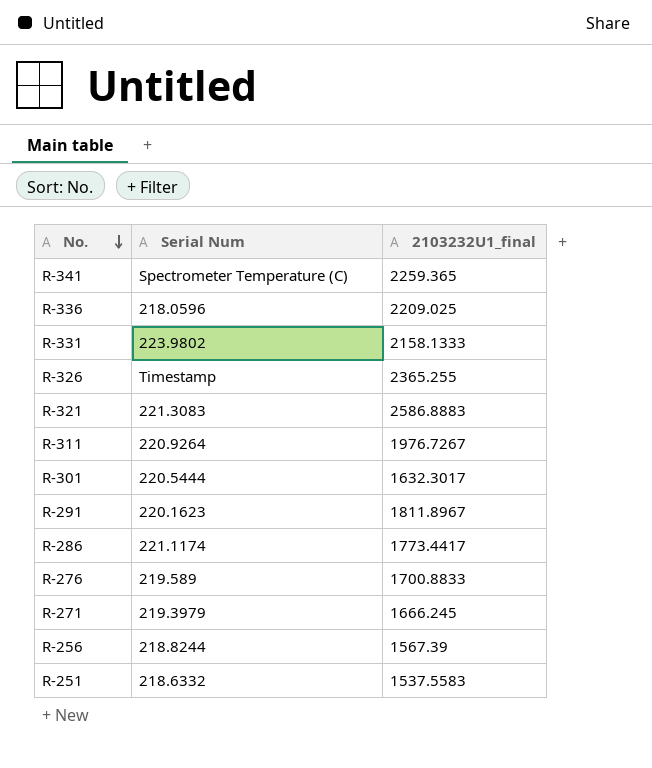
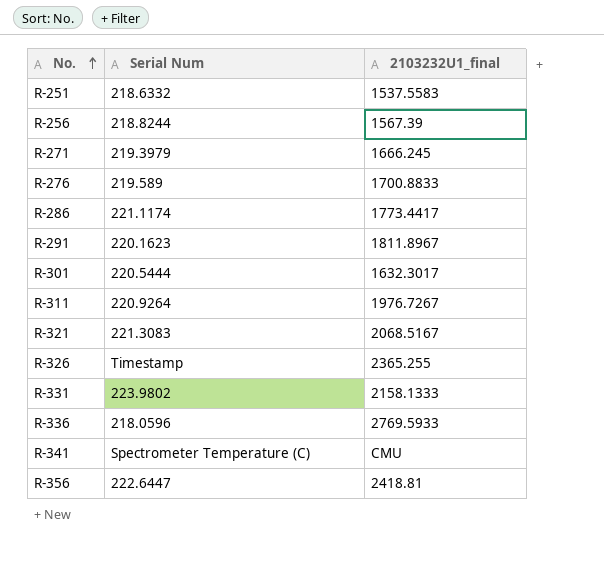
row order: No. descending -> No. ascending
R-321 | 2103232U1_final: 2586.8883 -> 2068.5167
R-336 | 2103232U1_final: 2209.025 -> 2769.5933
R-341 | 2103232U1_final: 2259.365 -> CMU
row R-356: none -> 222.6447 | 2418.81

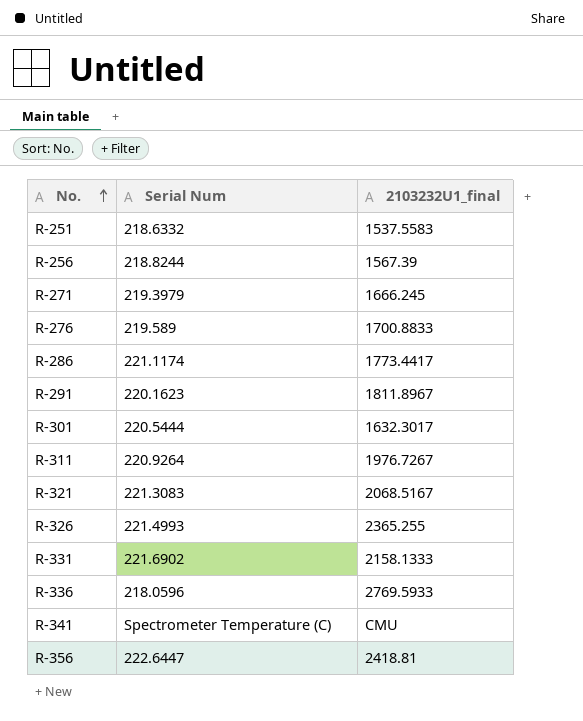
R-326 | Serial Num: Timestamp -> 221.4993
R-331 | Serial Num: 223.9802 -> 221.6902

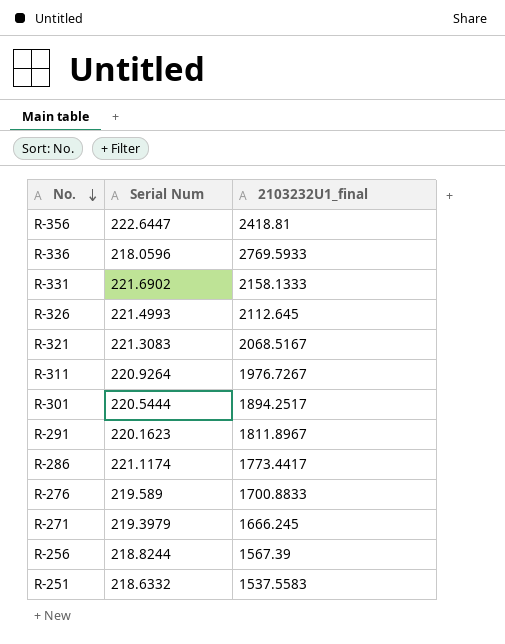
row order: No. ascending -> No. descending
row R-341: Spectrometer Temperature (C) | CMU -> none
R-326 | 2103232U1_final: 2365.255 -> 2112.645
R-301 | 2103232U1_final: 1632.3017 -> 1894.2517

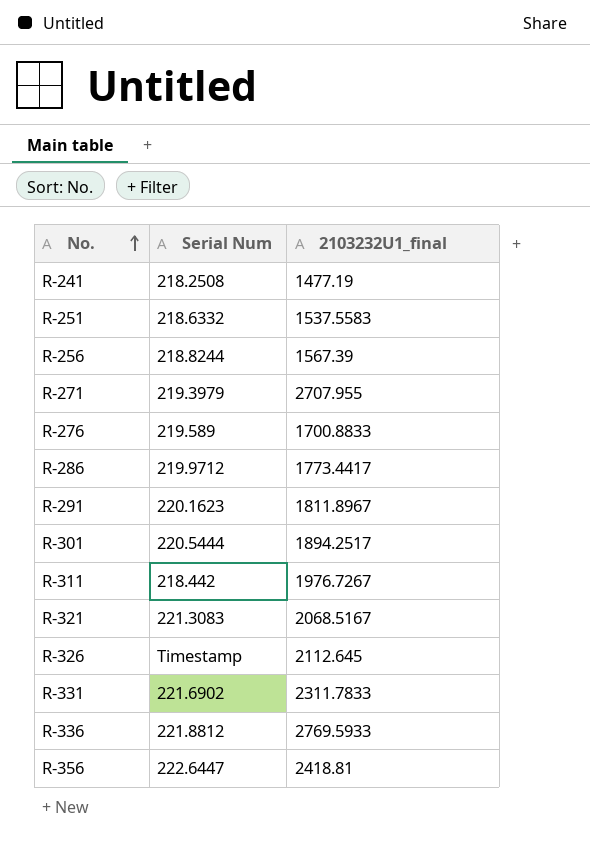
row order: No. descending -> No. ascending
row R-241: none -> 218.2508 | 1477.19
R-271 | 2103232U1_final: 1666.245 -> 2707.955
R-286 | Serial Num: 221.1174 -> 219.9712
R-311 | Serial Num: 220.9264 -> 218.442
R-326 | Serial Num: 221.4993 -> Timestamp
R-331 | 2103232U1_final: 2158.1333 -> 2311.7833
R-336 | Serial Num: 218.0596 -> 221.8812

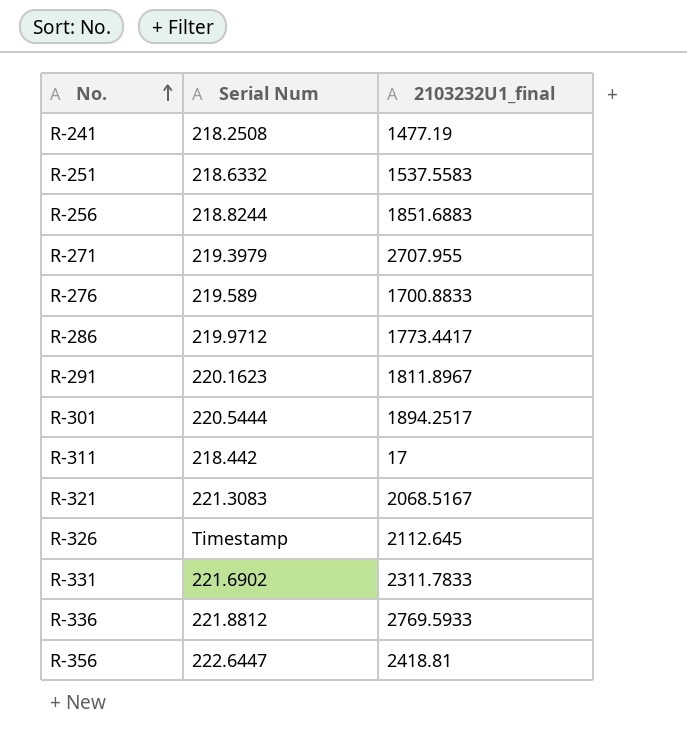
R-256 | 2103232U1_final: 1567.39 -> 1851.6883
R-311 | 2103232U1_final: 1976.7267 -> 17

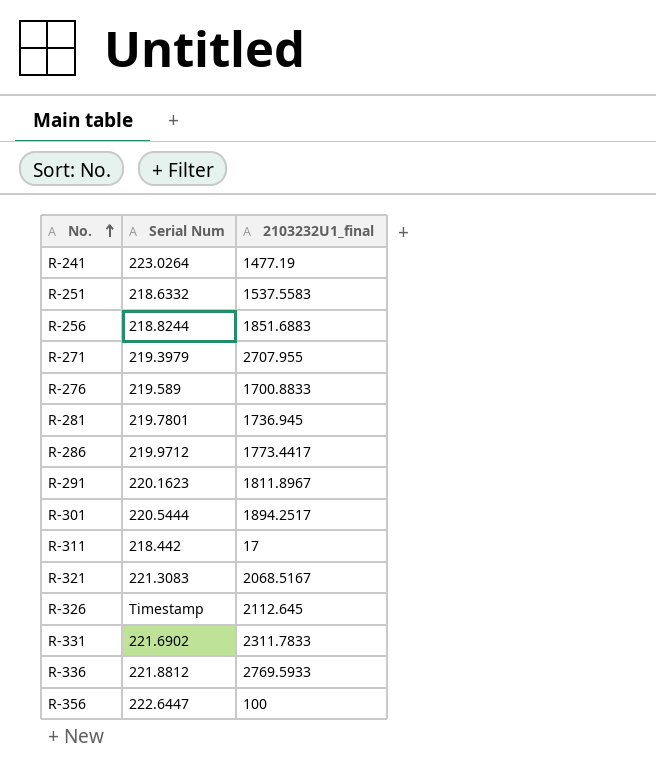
R-241 | Serial Num: 218.2508 -> 223.0264
row R-281: none -> 219.7801 | 1736.945
R-356 | 2103232U1_final: 2418.81 -> 100

